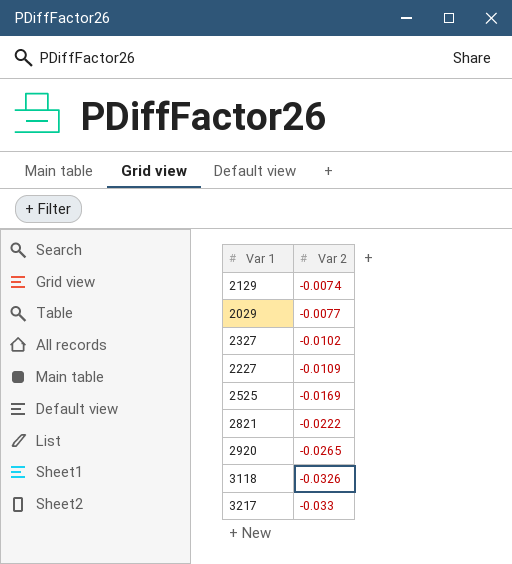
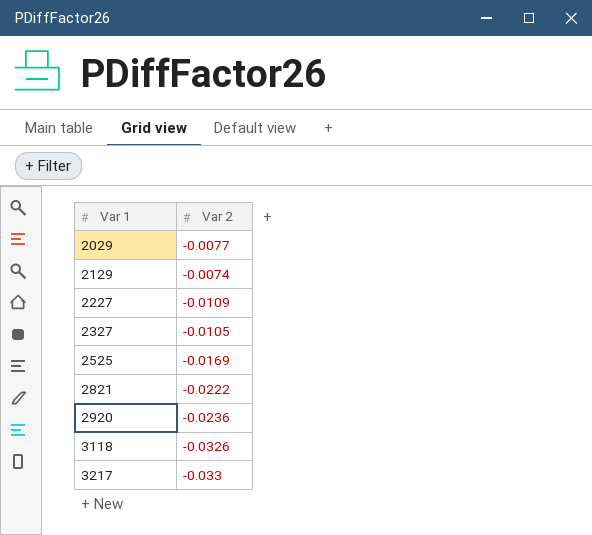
row order: Var 2 descending -> Var 1 ascending
2327 | Var 2: -0.0102 -> -0.0105
2920 | Var 2: -0.0265 -> -0.0236

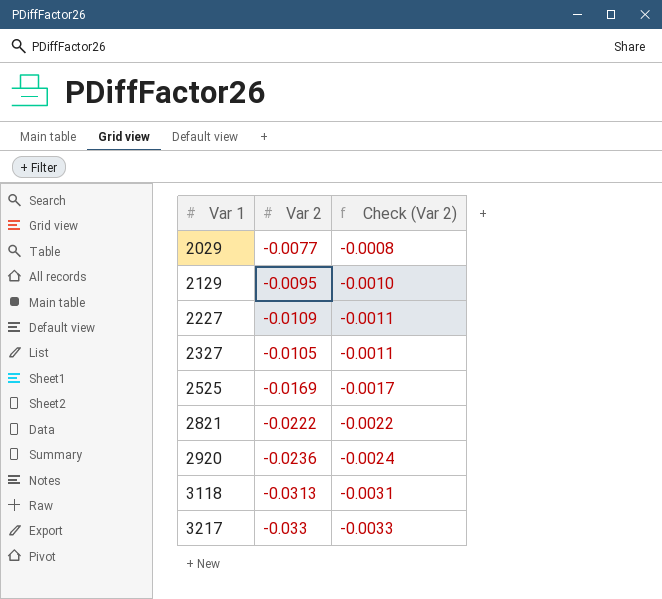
column Check (Var 2) | formula: none -> [Var 2] * 0.1
2129 | Var 2: -0.0074 -> -0.0095
3118 | Var 2: -0.0326 -> -0.0313

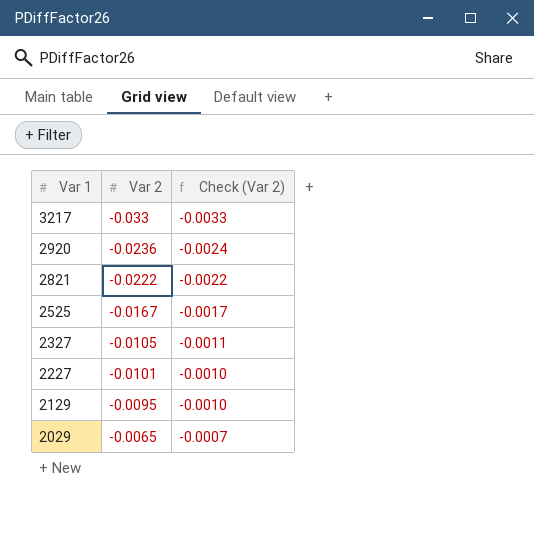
row order: Var 1 ascending -> Var 1 descending
row 3118: -0.0313 | -0.0031 -> none
2525 | Var 2: -0.0169 -> -0.0167
2227 | Var 2: -0.0109 -> -0.0101
2227 | Check (Var 2): -0.0011 -> -0.0010
2029 | Var 2: -0.0077 -> -0.0065
2029 | Check (Var 2): -0.0008 -> -0.0007

